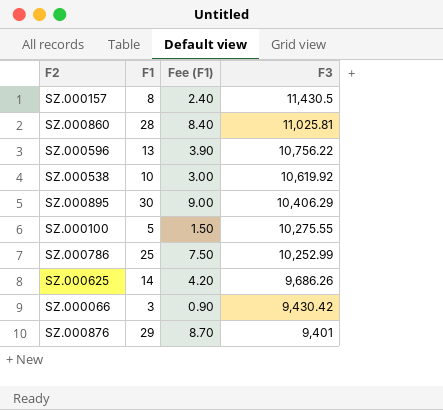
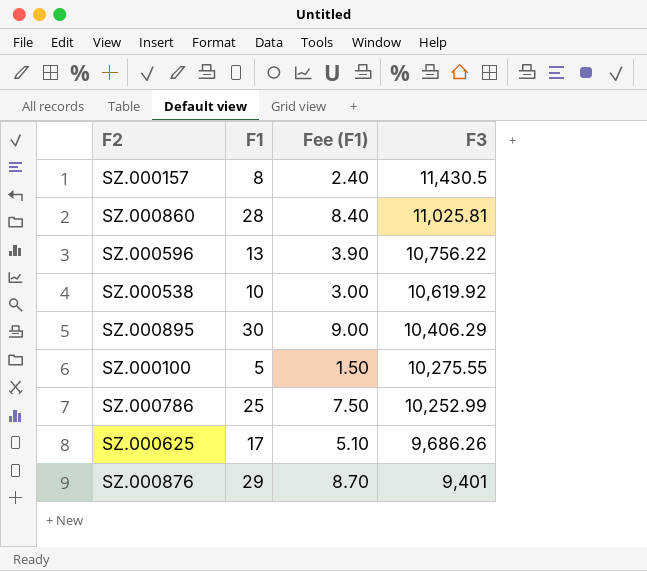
row SZ.000066: 3 | 0.90 | 9,430.42 -> none
SZ.000625 | F1: 14 -> 17
SZ.000625 | Fee (F1): 4.20 -> 5.10

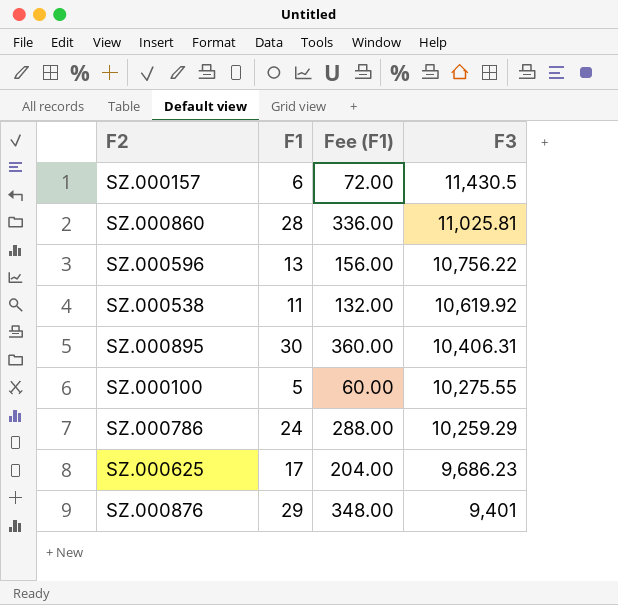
column Fee (F1) | formula: [F1] * 0.3 -> [F1] * 12
SZ.000157 | F1: 8 -> 6
SZ.000538 | F1: 10 -> 11
SZ.000895 | F3: 10,406.29 -> 10,406.31
SZ.000786 | F1: 25 -> 24
SZ.000786 | F3: 10,252.99 -> 10,259.29
SZ.000625 | F3: 9,686.26 -> 9,686.23

